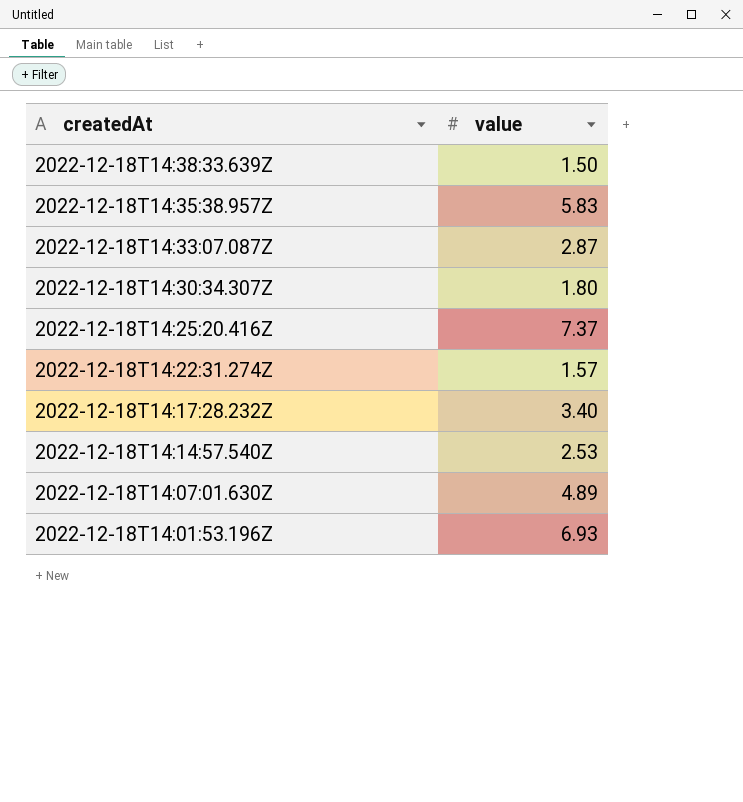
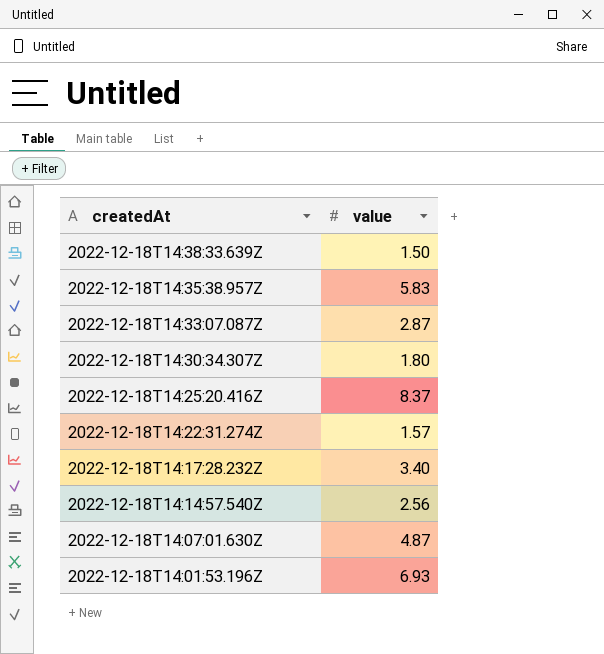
2022-12-18T14:25:20.416Z | value: 7.37 -> 8.37
2022-12-18T14:14:57.540Z | value: 2.53 -> 2.56
2022-12-18T14:07:01.630Z | value: 4.89 -> 4.87

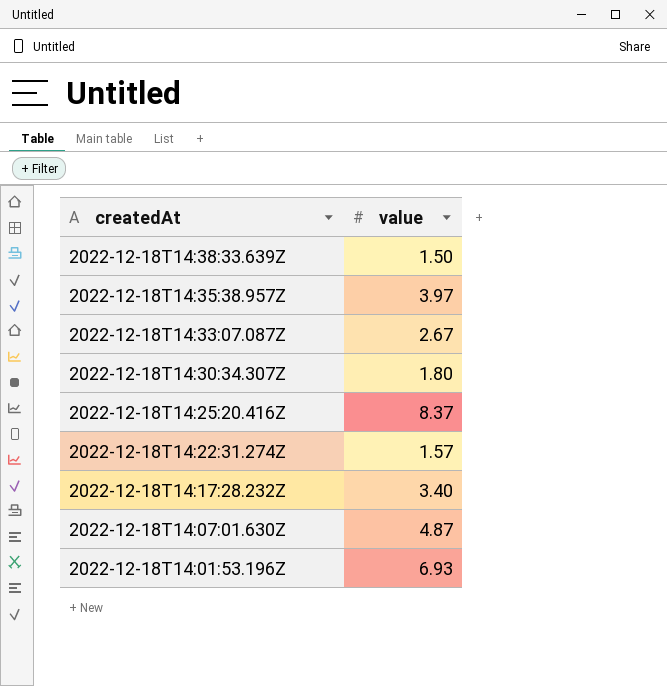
row 2022-12-18T14:14:57.540Z: 2.56 -> none
2022-12-18T14:35:38.957Z | value: 5.83 -> 3.97
2022-12-18T14:33:07.087Z | value: 2.87 -> 2.67

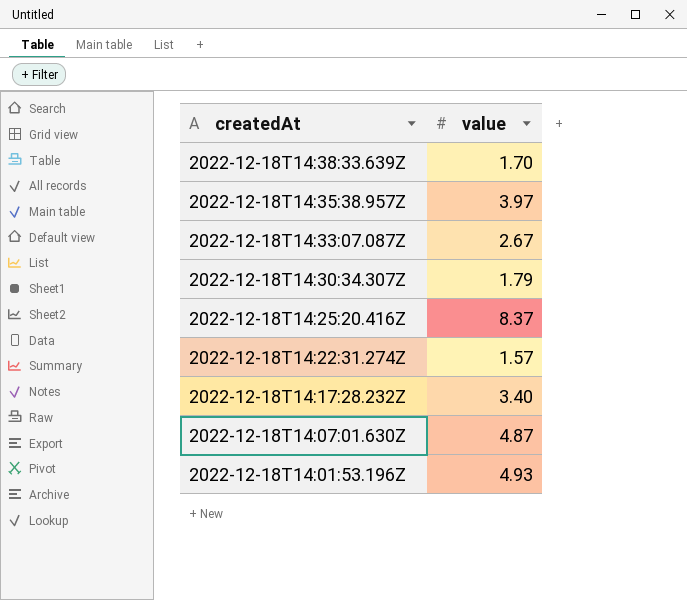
2022-12-18T14:38:33.639Z | value: 1.50 -> 1.70
2022-12-18T14:30:34.307Z | value: 1.80 -> 1.79
2022-12-18T14:01:53.196Z | value: 6.93 -> 4.93

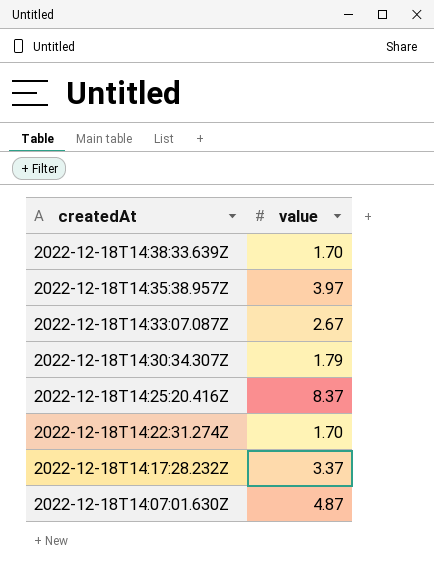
row 2022-12-18T14:01:53.196Z: 4.93 -> none
2022-12-18T14:22:31.274Z | value: 1.57 -> 1.70
2022-12-18T14:17:28.232Z | value: 3.40 -> 3.37

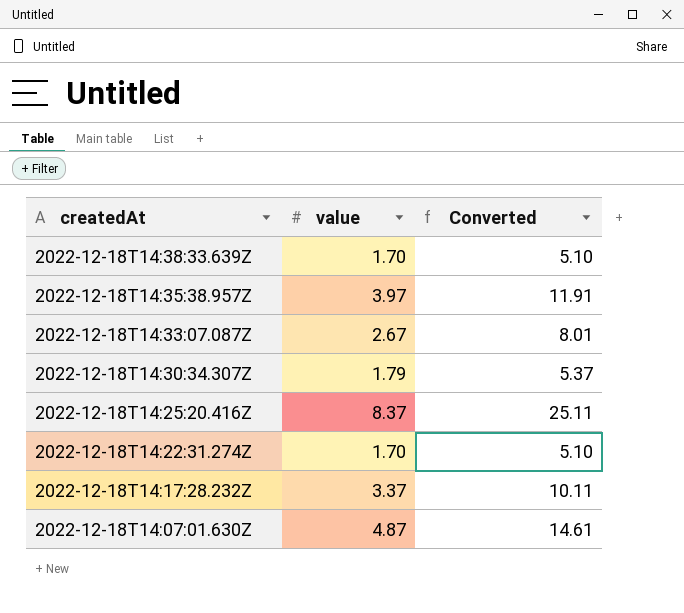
column Converted | formula: none -> [value] * 3

